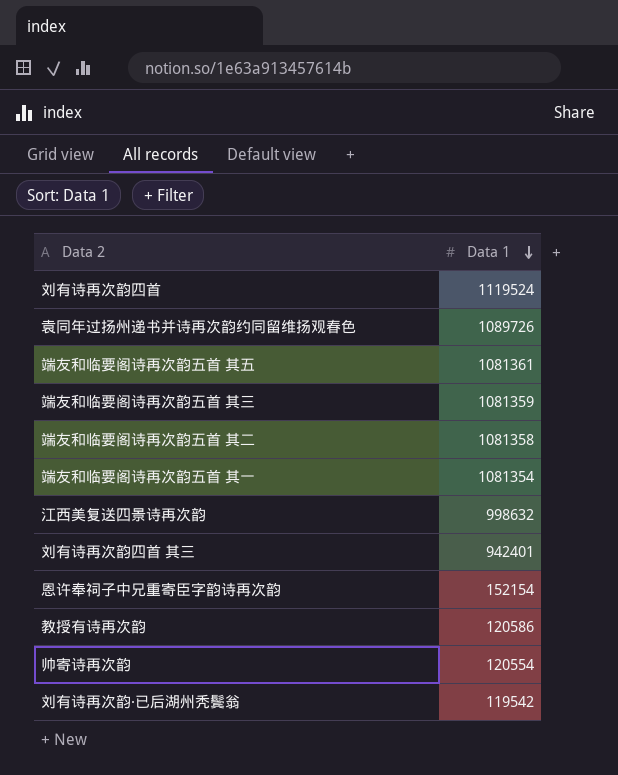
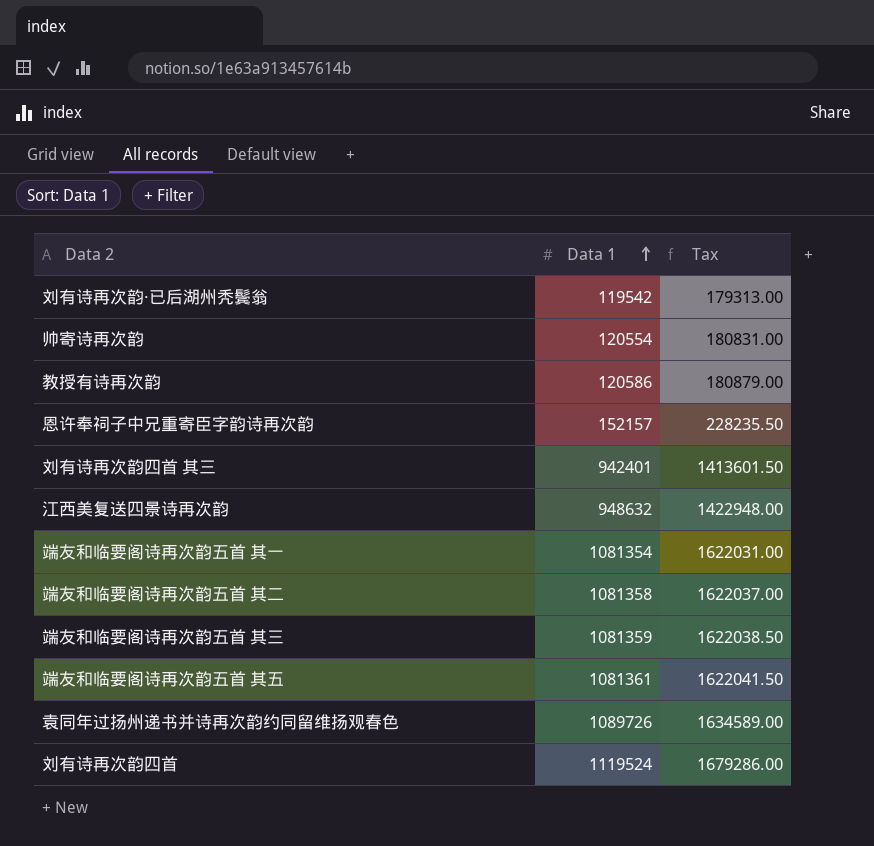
row order: Data 1 descending -> Data 1 ascending
column Tax | formula: none -> [Data 1] * 1.5
恩许奉祠子中兄重寄臣字韵诗再次韵 | Data 1: 152154 -> 152157
江西美复送四景诗再次韵 | Data 1: 998632 -> 948632

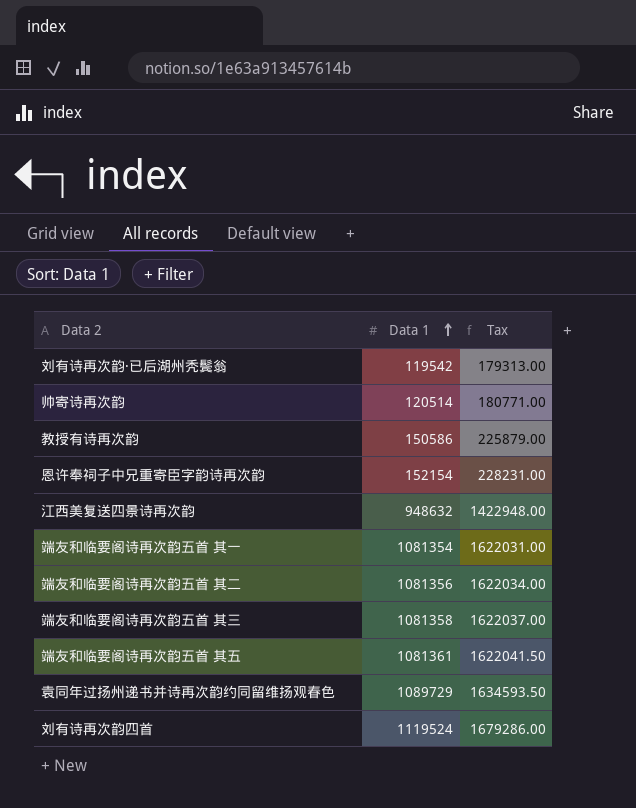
row 刘有诗再次韵四首 其三: 942401 | 1413601.50 -> none
帅寄诗再次韵 | Data 1: 120554 -> 120514
帅寄诗再次韵 | Tax: 180831.00 -> 180771.00
教授有诗再次韵 | Data 1: 120586 -> 150586
教授有诗再次韵 | Tax: 180879.00 -> 225879.00
恩许奉祠子中兄重寄臣字韵诗再次韵 | Data 1: 152157 -> 152154
恩许奉祠子中兄重寄臣字韵诗再次韵 | Tax: 228235.50 -> 228231.00
端友和临要阁诗再次韵五首 其二 | Data 1: 1081358 -> 1081356
端友和临要阁诗再次韵五首 其二 | Tax: 1622037.00 -> 1622034.00
端友和临要阁诗再次韵五首 其三 | Data 1: 1081359 -> 1081358
端友和临要阁诗再次韵五首 其三 | Tax: 1622038.50 -> 1622037.00
袁同年过扬州递书并诗再次韵约同留维扬观春色 | Data 1: 1089726 -> 1089729
袁同年过扬州递书并诗再次韵约同留维扬观春色 | Tax: 1634589.00 -> 1634593.50

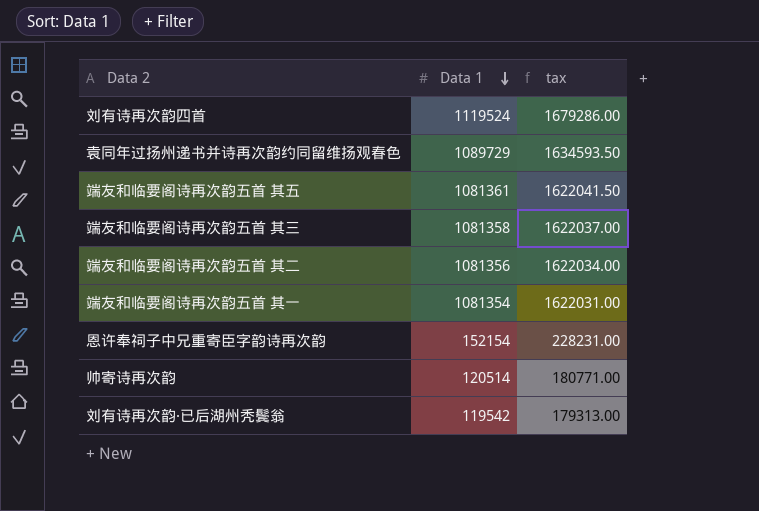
row order: Data 1 ascending -> Data 1 descending
column name: Tax -> tax
row 教授有诗再次韵: 150586 | 225879.00 -> none
row 江西美复送四景诗再次韵: 948632 | 1422948.00 -> none

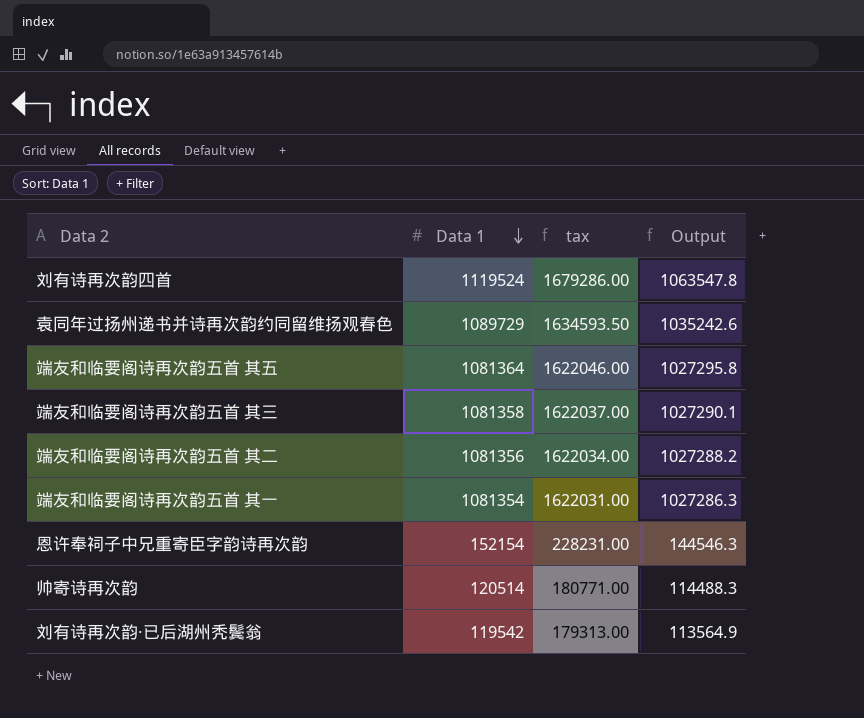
column Output | formula: none -> [Data 1] * 0.95
端友和临要阁诗再次韵五首 其五 | Data 1: 1081361 -> 1081364
端友和临要阁诗再次韵五首 其五 | tax: 1622041.50 -> 1622046.00

